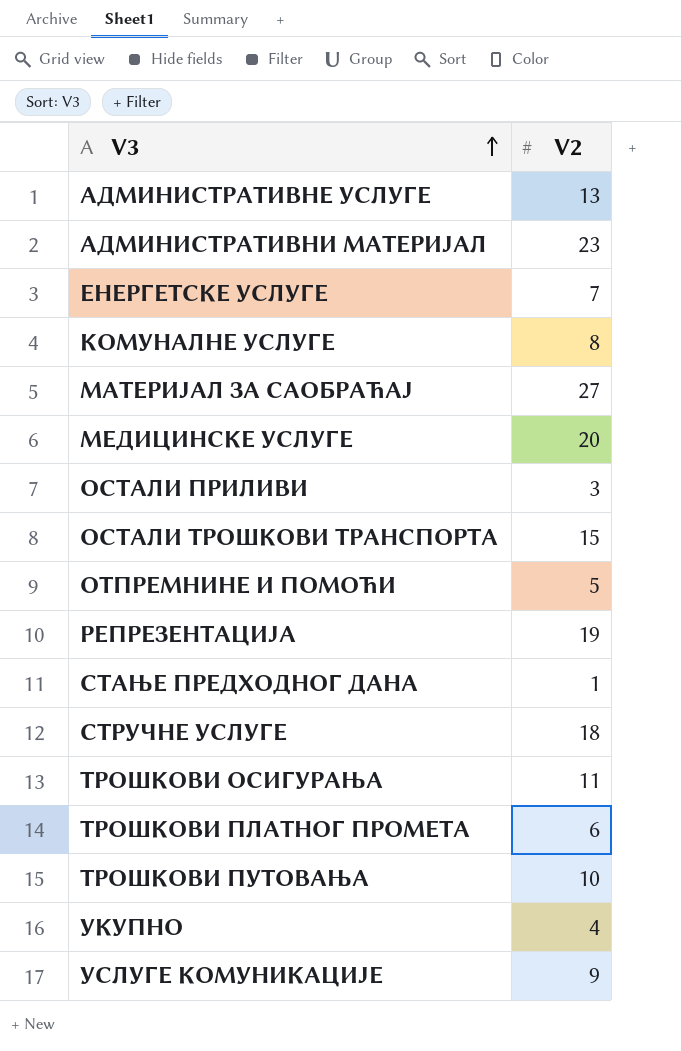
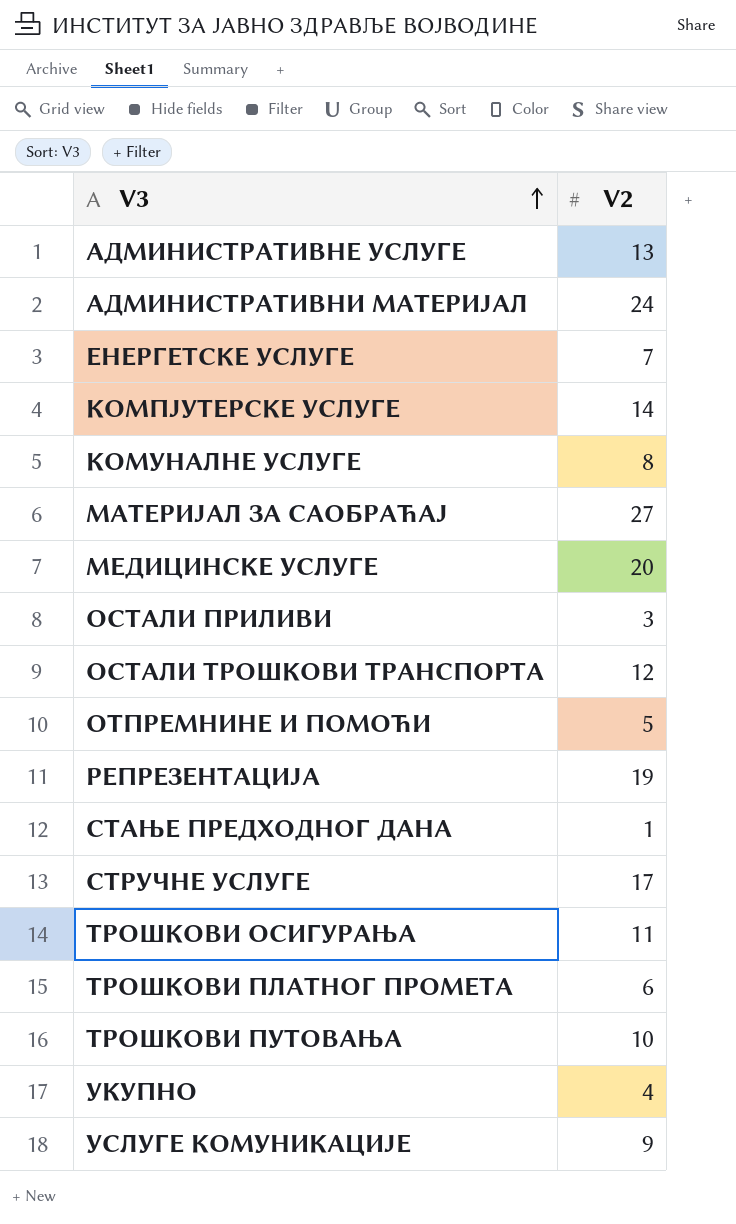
АДМИНИСТРАТИВНИ МАТЕРИЈАЛ | V2: 23 -> 24
row КОМПЈУТЕРСКЕ УСЛУГЕ: none -> 14
ОСТАЛИ ТРОШКОВИ ТРАНСПОРТА | V2: 15 -> 12
СТРУЧНЕ УСЛУГЕ | V2: 18 -> 17

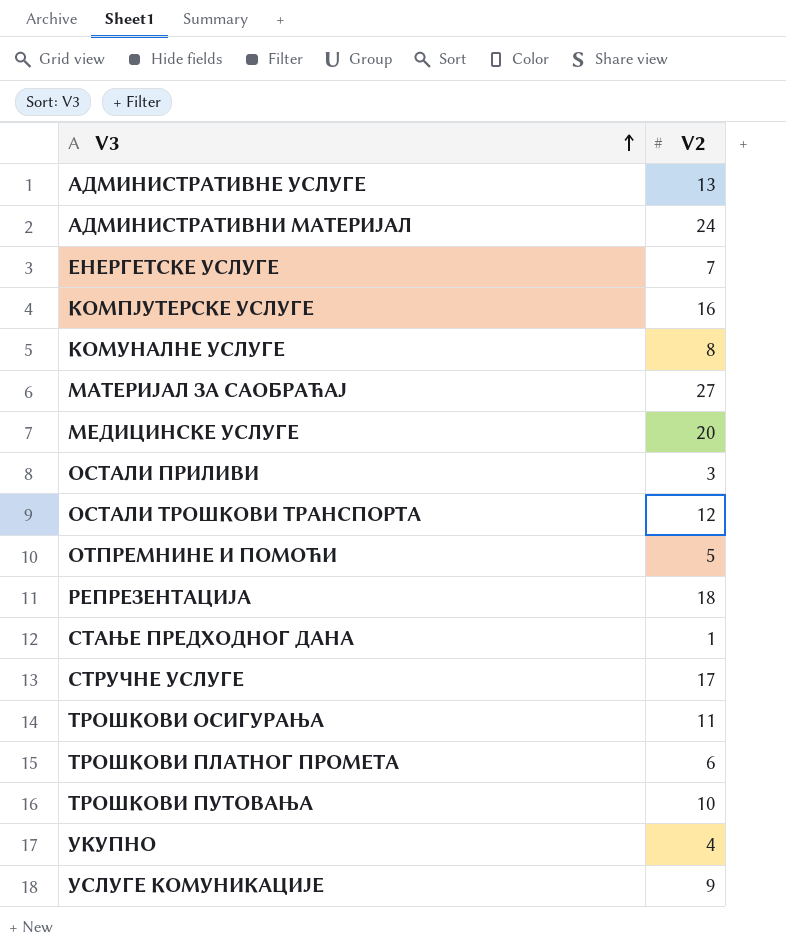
КОМПЈУТЕРСКЕ УСЛУГЕ | V2: 14 -> 16
РЕПРЕЗЕНТАЦИЈА | V2: 19 -> 18

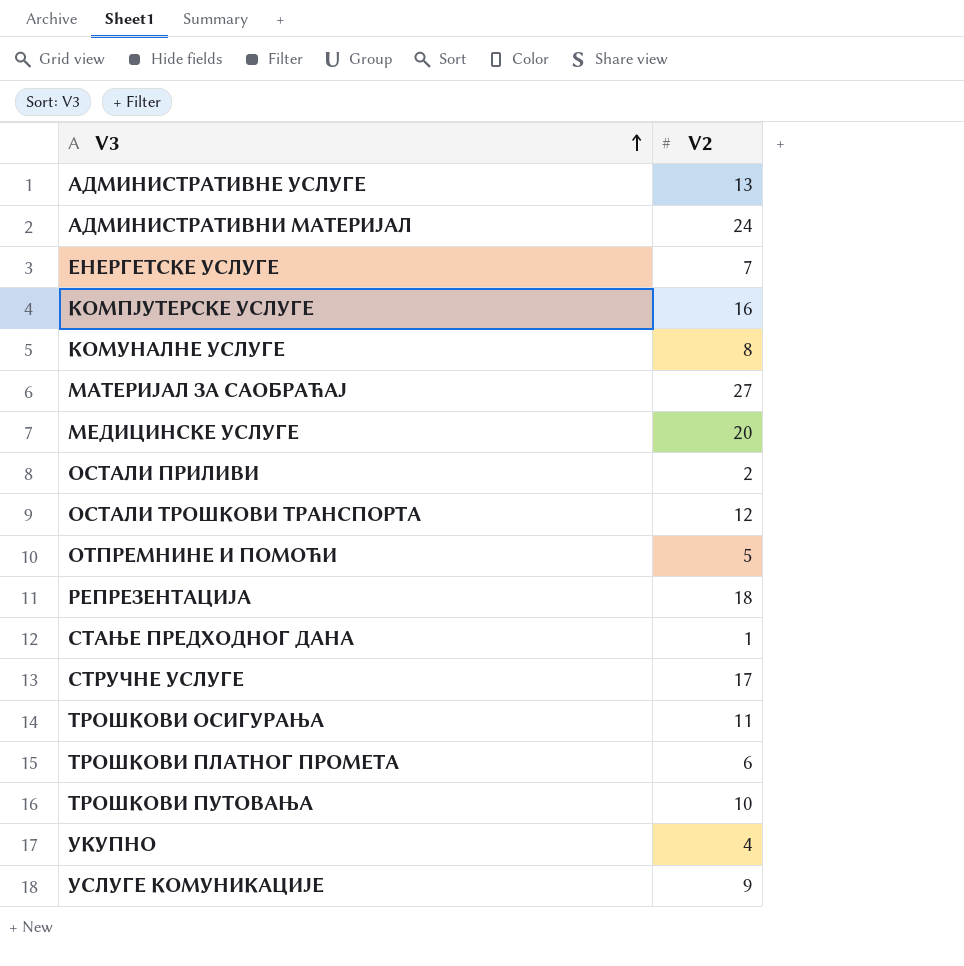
ОСТАЛИ ПРИЛИВИ | V2: 3 -> 2

